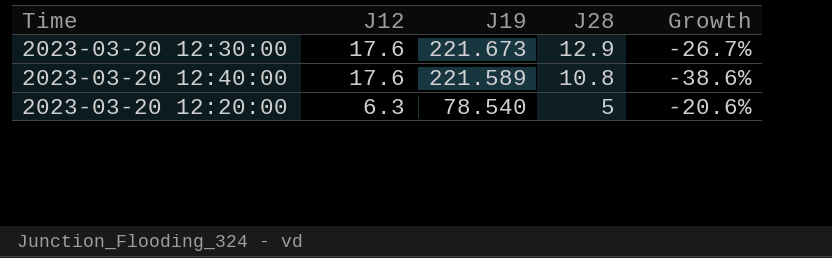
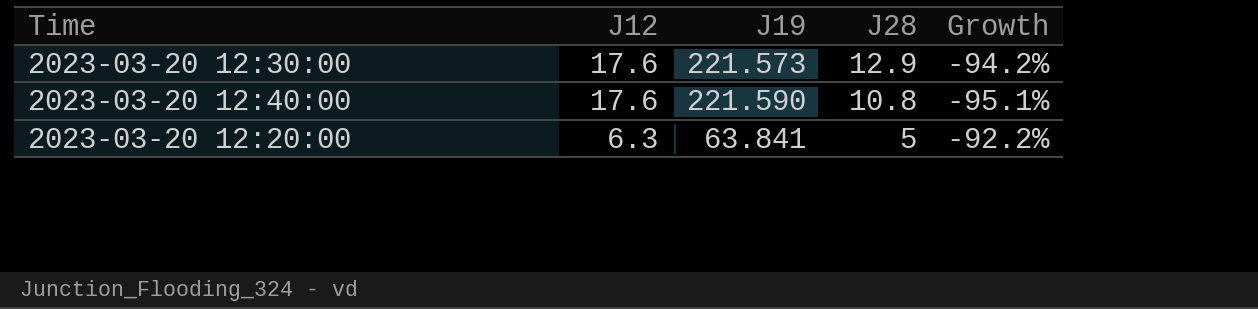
column Growth | formula: ([J28] - [J12]) / [J12] -> ([J28] - [J19]) / [J19]
2023-03-20 12:30:00 | J19: 221.673 -> 221.573
2023-03-20 12:40:00 | J19: 221.589 -> 221.590
2023-03-20 12:20:00 | J19: 78.540 -> 63.841

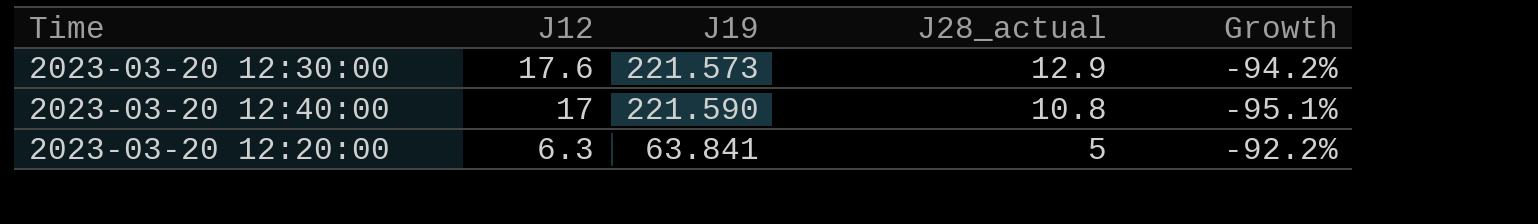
column name: J28 -> J28_actual
2023-03-20 12:40:00 | J12: 17.6 -> 17

